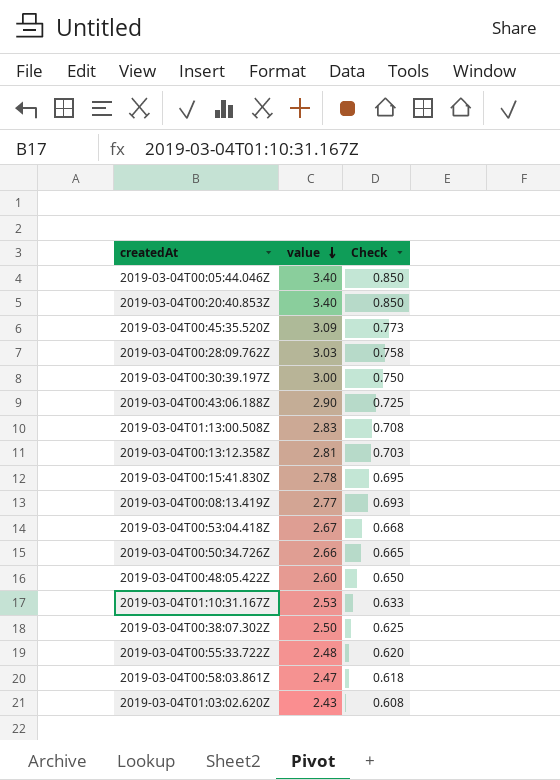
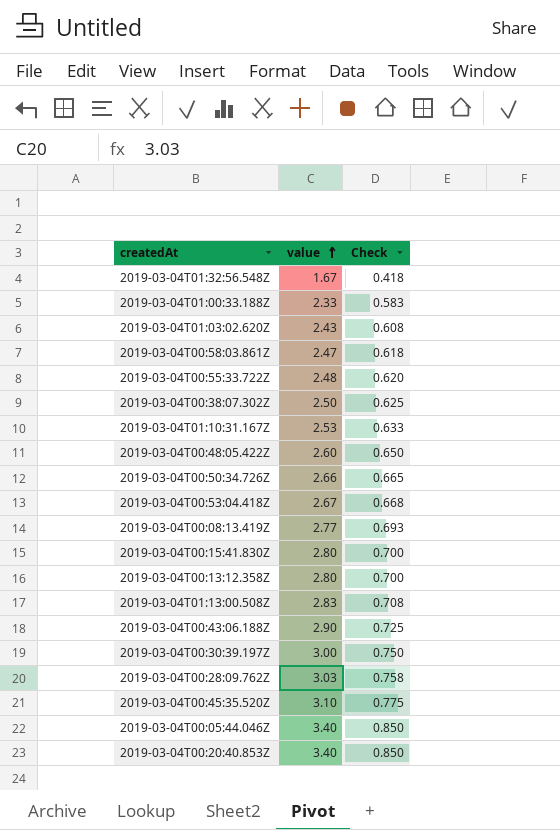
row order: value descending -> value ascending
row 2019-03-04T01:32:56.548Z: none -> 1.67 | 0.418
row 2019-03-04T01:00:33.188Z: none -> 2.33 | 0.583
2019-03-04T00:15:41.830Z | value: 2.78 -> 2.80
2019-03-04T00:15:41.830Z | Check: 0.695 -> 0.700
2019-03-04T00:13:12.358Z | value: 2.81 -> 2.80
2019-03-04T00:13:12.358Z | Check: 0.703 -> 0.700
2019-03-04T00:45:35.520Z | value: 3.09 -> 3.10
2019-03-04T00:45:35.520Z | Check: 0.773 -> 0.775

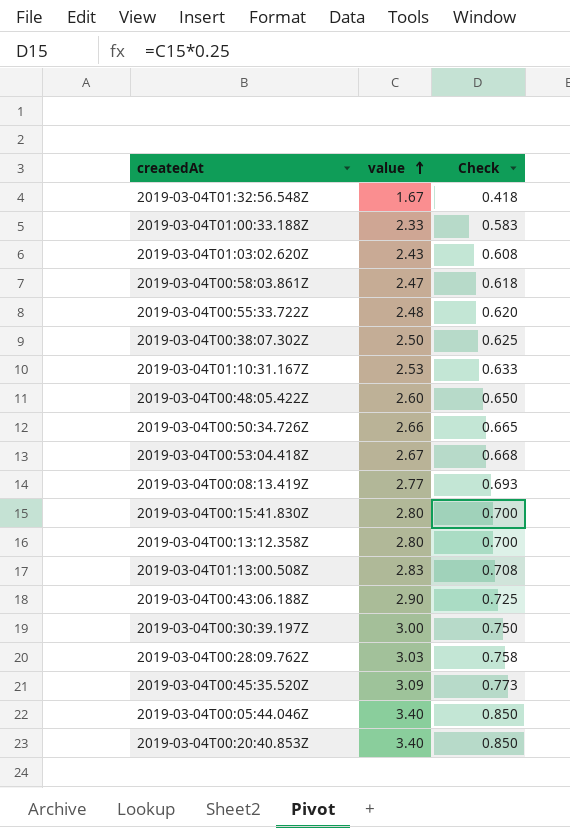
2019-03-04T00:45:35.520Z | value: 3.10 -> 3.09
2019-03-04T00:45:35.520Z | Check: 0.775 -> 0.773

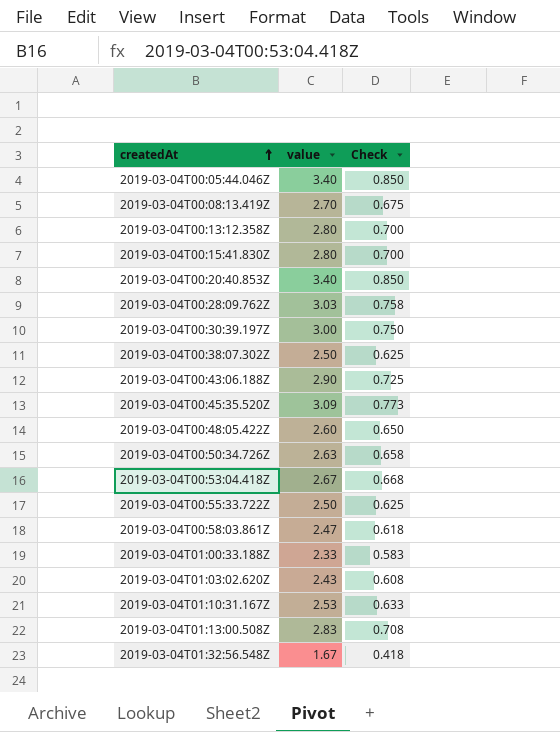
row order: value ascending -> createdAt ascending
2019-03-04T00:08:13.419Z | value: 2.77 -> 2.70
2019-03-04T00:08:13.419Z | Check: 0.693 -> 0.675
2019-03-04T00:50:34.726Z | value: 2.66 -> 2.63
2019-03-04T00:50:34.726Z | Check: 0.665 -> 0.658
2019-03-04T00:55:33.722Z | value: 2.48 -> 2.50
2019-03-04T00:55:33.722Z | Check: 0.620 -> 0.625

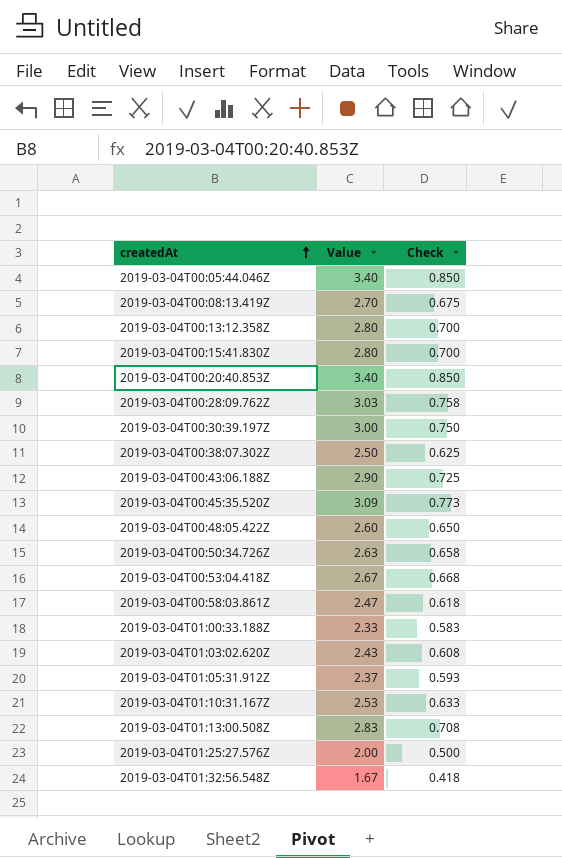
column name: value -> Value
row 2019-03-04T00:55:33.722Z: 2.50 | 0.625 -> none
row 2019-03-04T01:05:31.912Z: none -> 2.37 | 0.593
row 2019-03-04T01:25:27.576Z: none -> 2.00 | 0.500

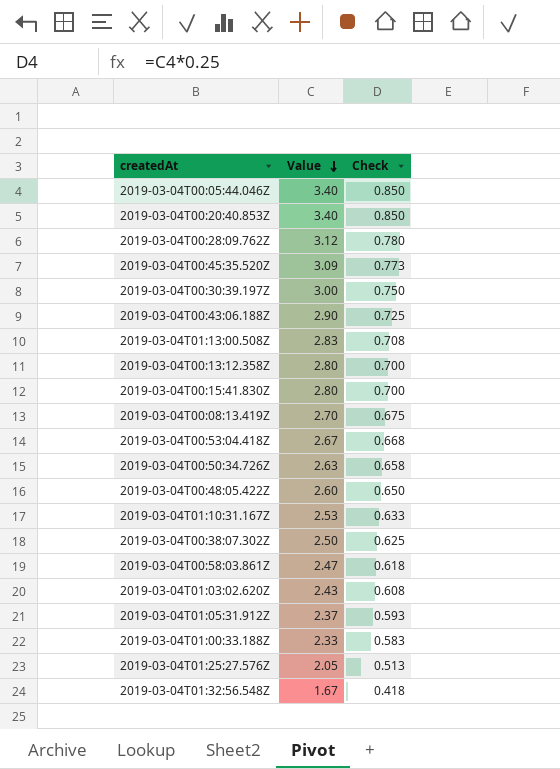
row order: createdAt ascending -> Value descending
2019-03-04T00:28:09.762Z | Value: 3.03 -> 3.12
2019-03-04T00:28:09.762Z | Check: 0.758 -> 0.780
2019-03-04T01:25:27.576Z | Value: 2.00 -> 2.05
2019-03-04T01:25:27.576Z | Check: 0.500 -> 0.513

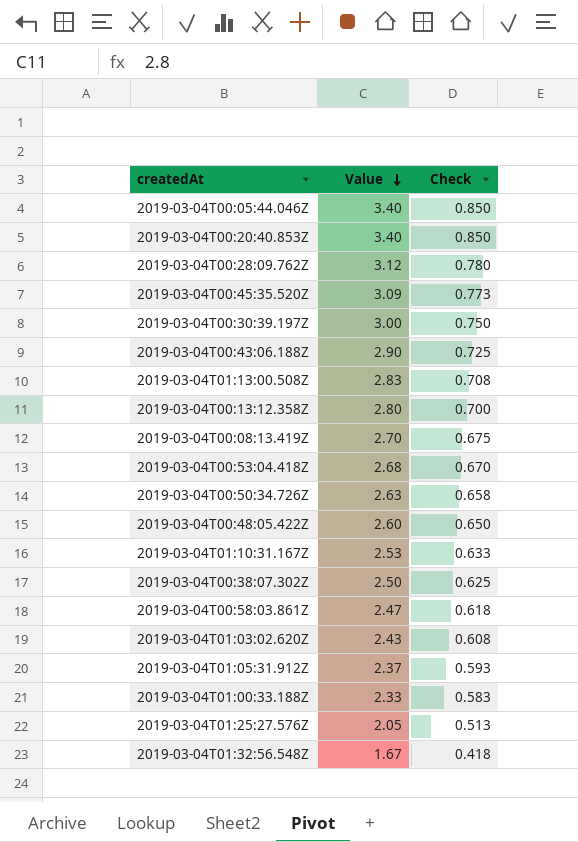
row 2019-03-04T00:15:41.830Z: 2.80 | 0.700 -> none
2019-03-04T00:53:04.418Z | Value: 2.67 -> 2.68
2019-03-04T00:53:04.418Z | Check: 0.668 -> 0.670

